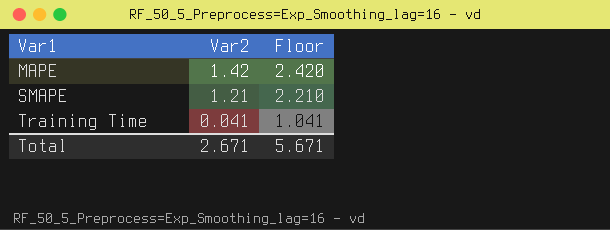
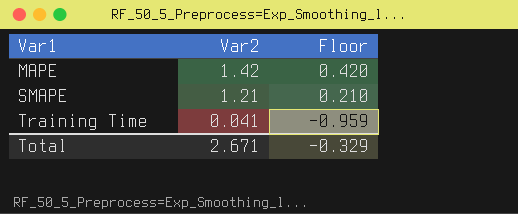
column Floor | formula: [Var2] + 1 -> [Var2] - 1
Total | Floor: 5.671 -> -0.329

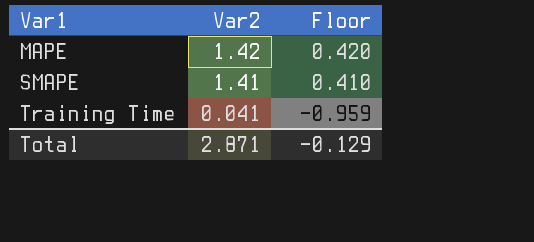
SMAPE | Var2: 1.21 -> 1.41
SMAPE | Floor: 0.210 -> 0.410
Total | Var2: 2.671 -> 2.871
Total | Floor: -0.329 -> -0.129

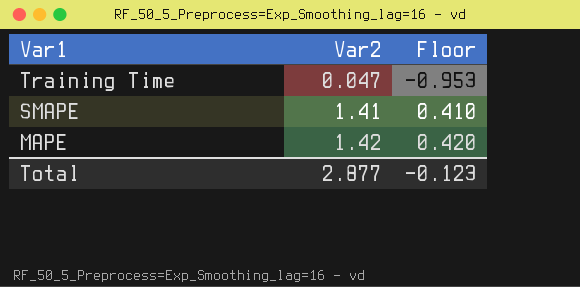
row order: Var1 ascending -> Var1 descending
Training Time | Var2: 0.041 -> 0.047
Training Time | Floor: -0.959 -> -0.953
Total | Var2: 2.871 -> 2.877
Total | Floor: -0.129 -> -0.123

